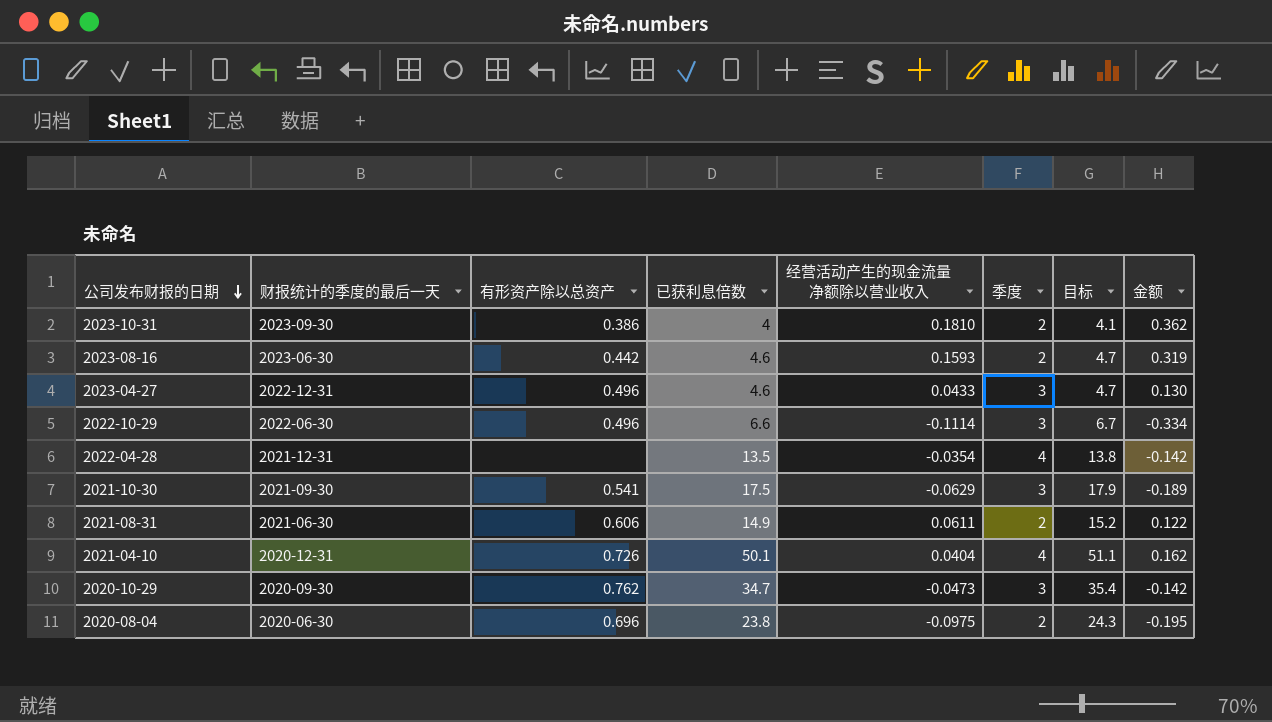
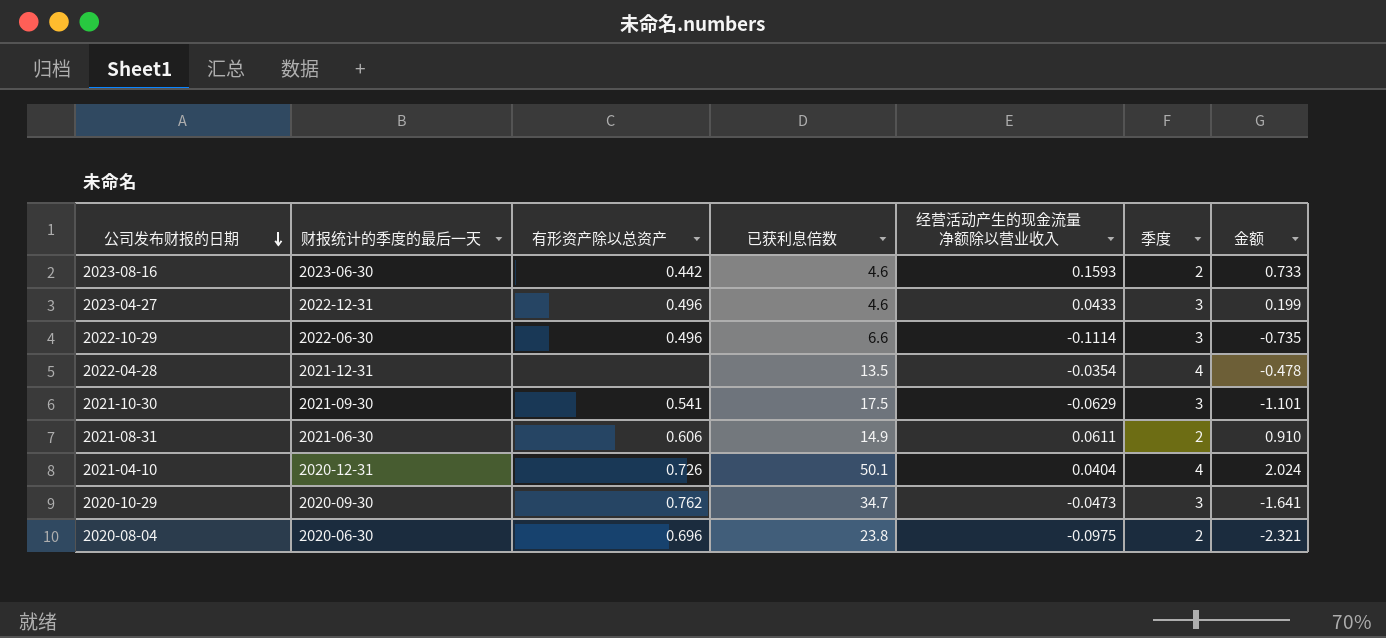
column 目标 | formula: [已获利息倍数] * 1.02 -> none
column 金额 | formula: [经营活动产生的现金流量净额除以营业收入] * [季度] -> [已获利息倍数] * [经营活动产生的现金流量净额除以营业收入]
row 2023-10-31: 2023-09-30 | 0.386 | 4 | 0.1810 | 2 | 4.1 | 0.362 -> none

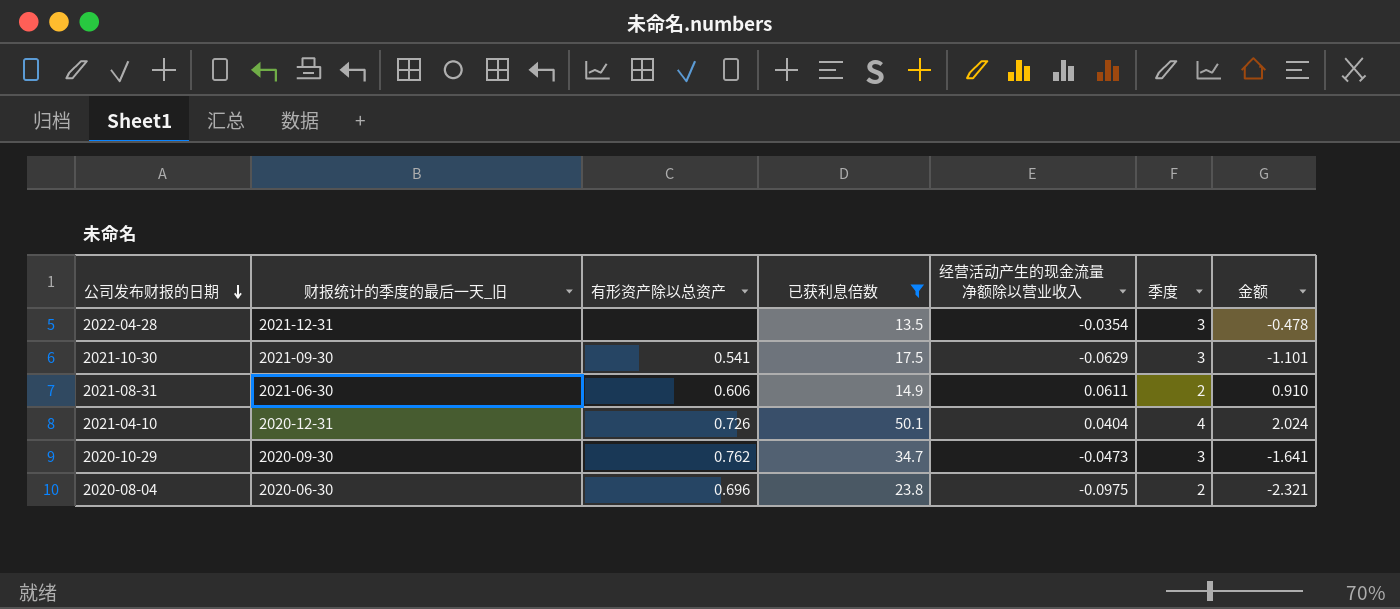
filter: none -> 已获利息倍数 >= 13.5
column name: 财报统计的季度的最后一天 -> 财报统计的季度的最后一天_旧
2022-04-28 | 季度: 4 -> 3

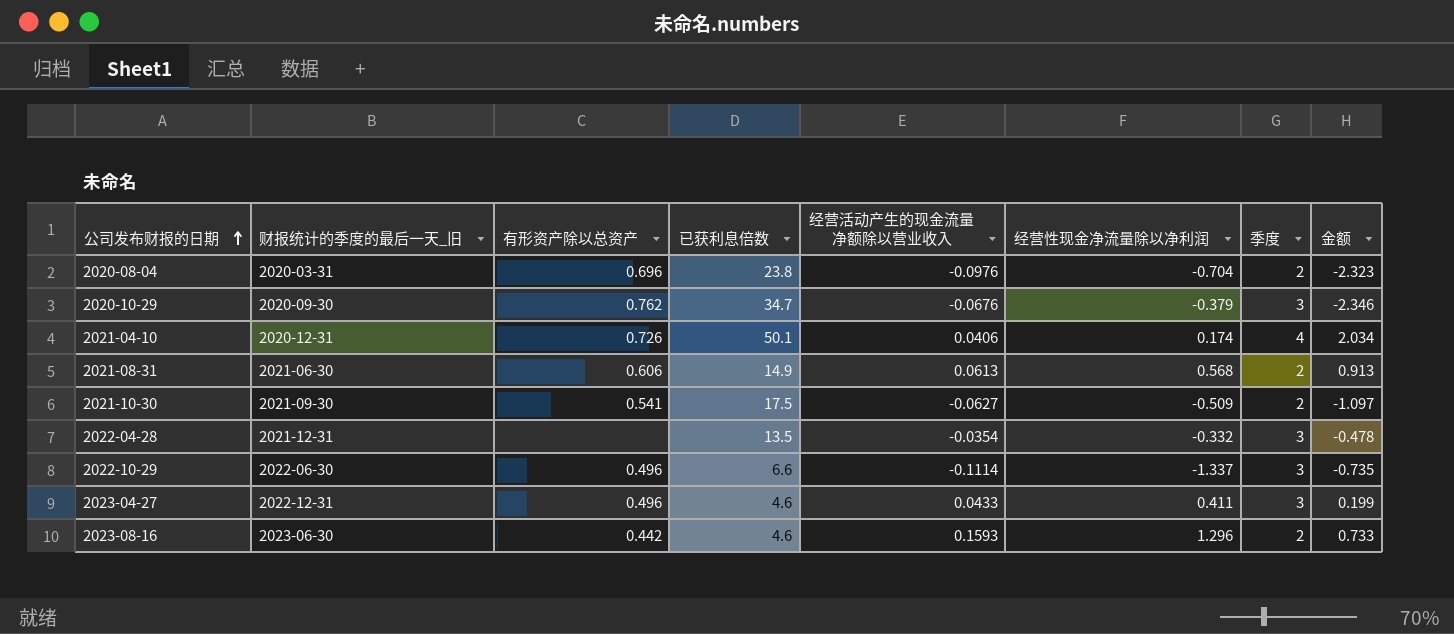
filter: 已获利息倍数 >= 13.5 -> none
row order: 公司发布财报的日期 descending -> 公司发布财报的日期 ascending
column 经营性现金净流量除以净利润 | position: none -> 6
2020-08-04 | 财报统计的季度的最后一天_旧: 2020-06-30 -> 2020-03-31
2020-08-04 | 经营活动产生的现金流量净额除以营业收入: -0.0975 -> -0.0976
2020-08-04 | 金额: -2.321 -> -2.323
2020-10-29 | 经营活动产生的现金流量净额除以营业收入: -0.0473 -> -0.0676
2020-10-29 | 金额: -1.641 -> -2.346
2021-04-10 | 经营活动产生的现金流量净额除以营业收入: 0.0404 -> 0.0406
2021-04-10 | 金额: 2.024 -> 2.034
2021-08-31 | 经营活动产生的现金流量净额除以营业收入: 0.0611 -> 0.0613
2021-08-31 | 金额: 0.910 -> 0.913
2021-10-30 | 经营活动产生的现金流量净额除以营业收入: -0.0629 -> -0.0627
2021-10-30 | 季度: 3 -> 2
2021-10-30 | 金额: -1.101 -> -1.097

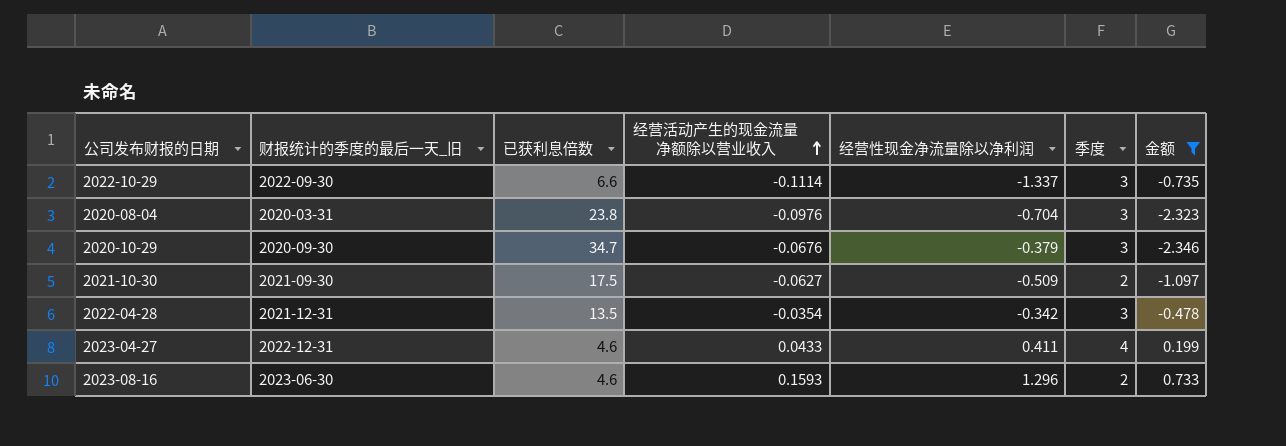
filter: none -> 金额 <= 0.733
row order: 公司发布财报的日期 ascending -> 经营活动产生的现金流量净额除以营业收入 ascending
column 有形资产除以总资产 | position: 3 -> none
2022-10-29 | 财报统计的季度的最后一天_旧: 2022-06-30 -> 2022-09-30
2020-08-04 | 季度: 2 -> 3
2022-04-28 | 经营性现金净流量除以净利润: -0.332 -> -0.342
2023-04-27 | 季度: 3 -> 4

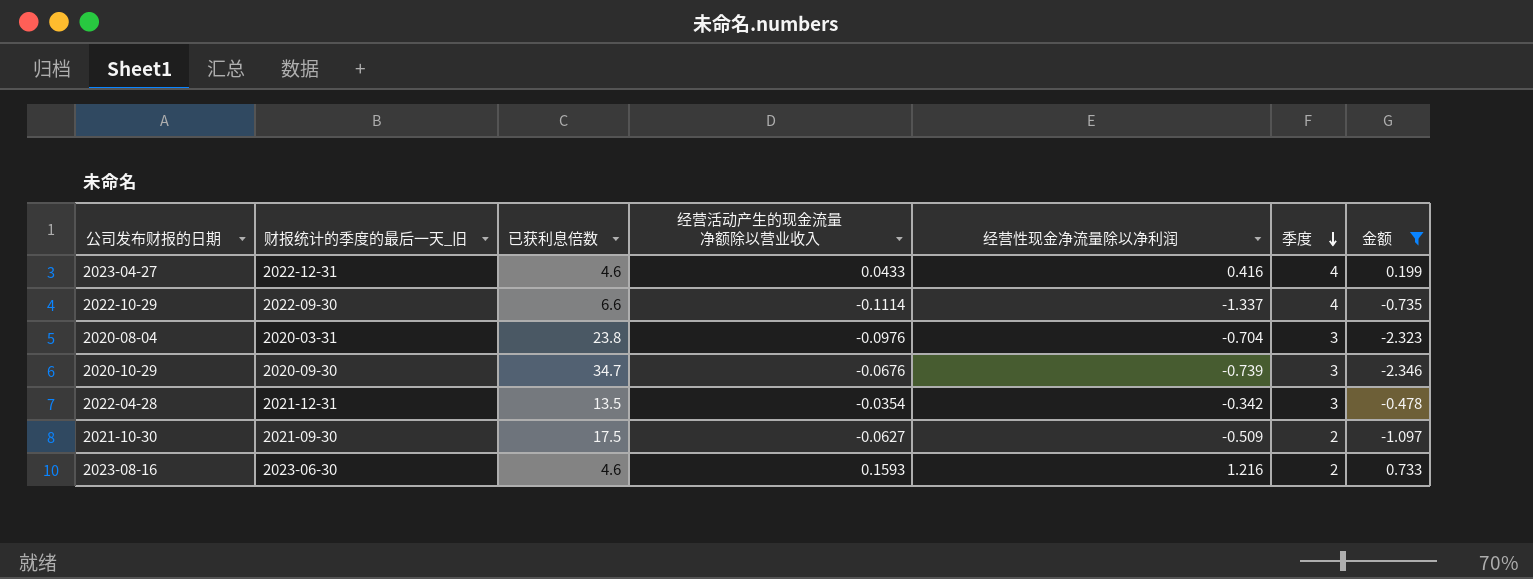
row order: 经营活动产生的现金流量净额除以营业收入 ascending -> 季度 descending
2023-04-27 | 经营性现金净流量除以净利润: 0.411 -> 0.416
2022-10-29 | 季度: 3 -> 4
2020-10-29 | 经营性现金净流量除以净利润: -0.379 -> -0.739
2023-08-16 | 经营性现金净流量除以净利润: 1.296 -> 1.216

